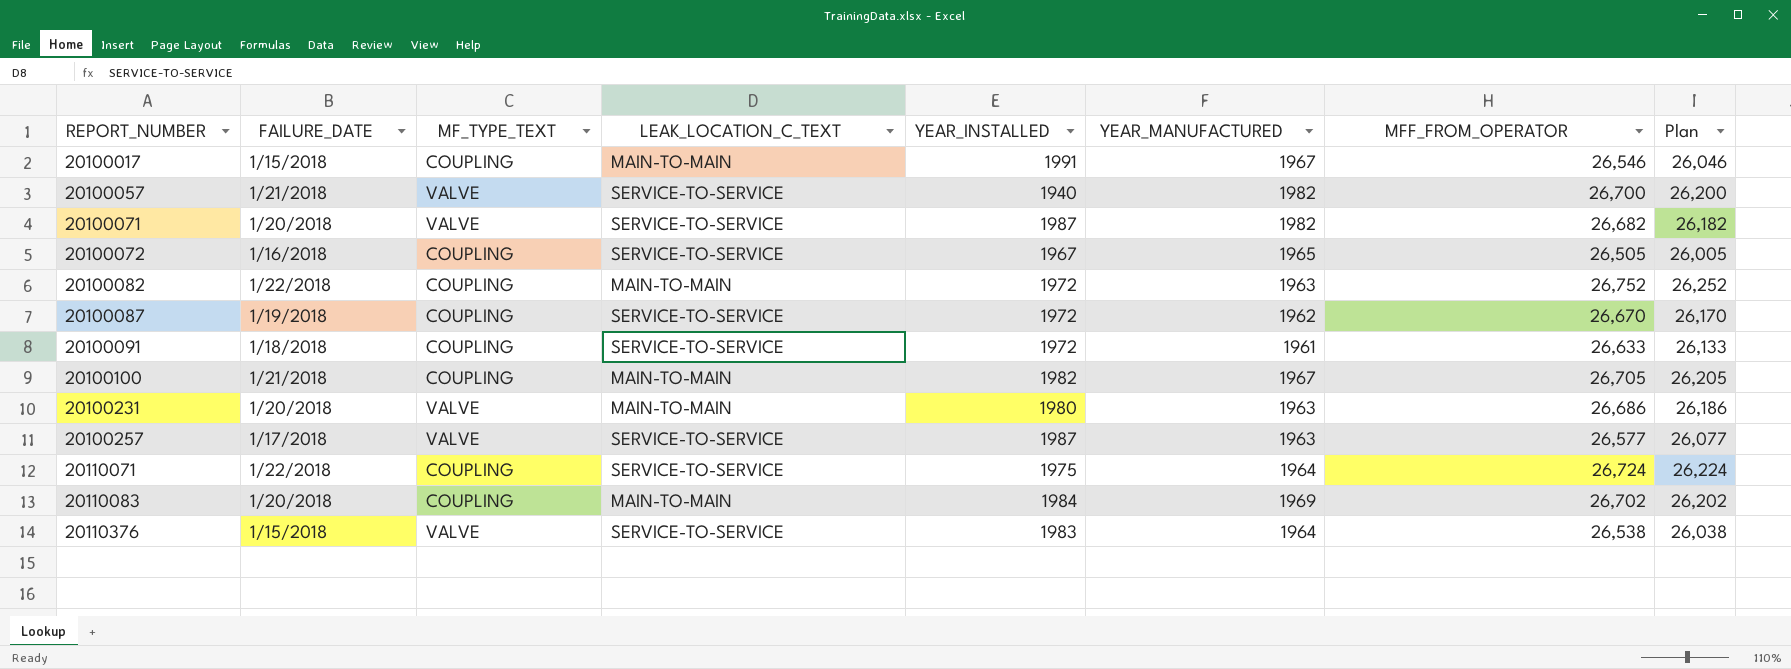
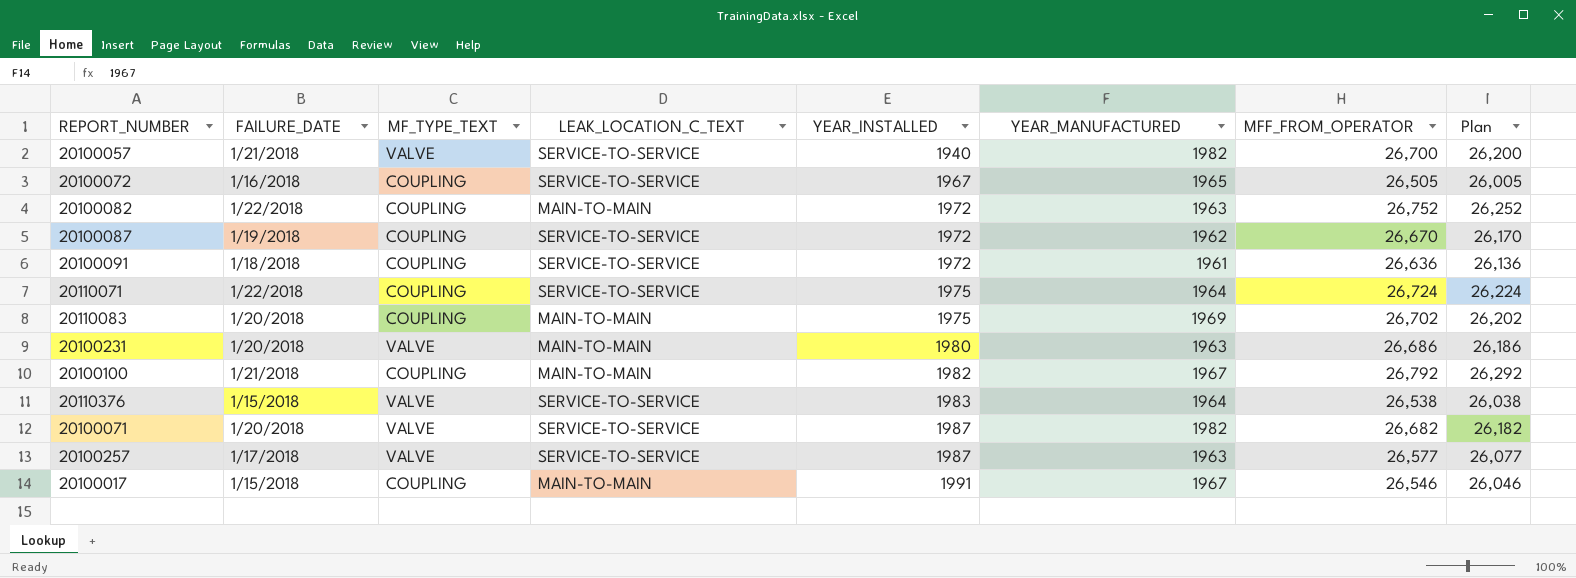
row order: REPORT_NUMBER ascending -> YEAR_INSTALLED ascending
20100091 | MFF_FROM_OPERATOR: 26,633 -> 26,636
20100091 | Plan: 26,133 -> 26,136
20110083 | YEAR_INSTALLED: 1984 -> 1975
20100100 | MFF_FROM_OPERATOR: 26,705 -> 26,792
20100100 | Plan: 26,205 -> 26,292

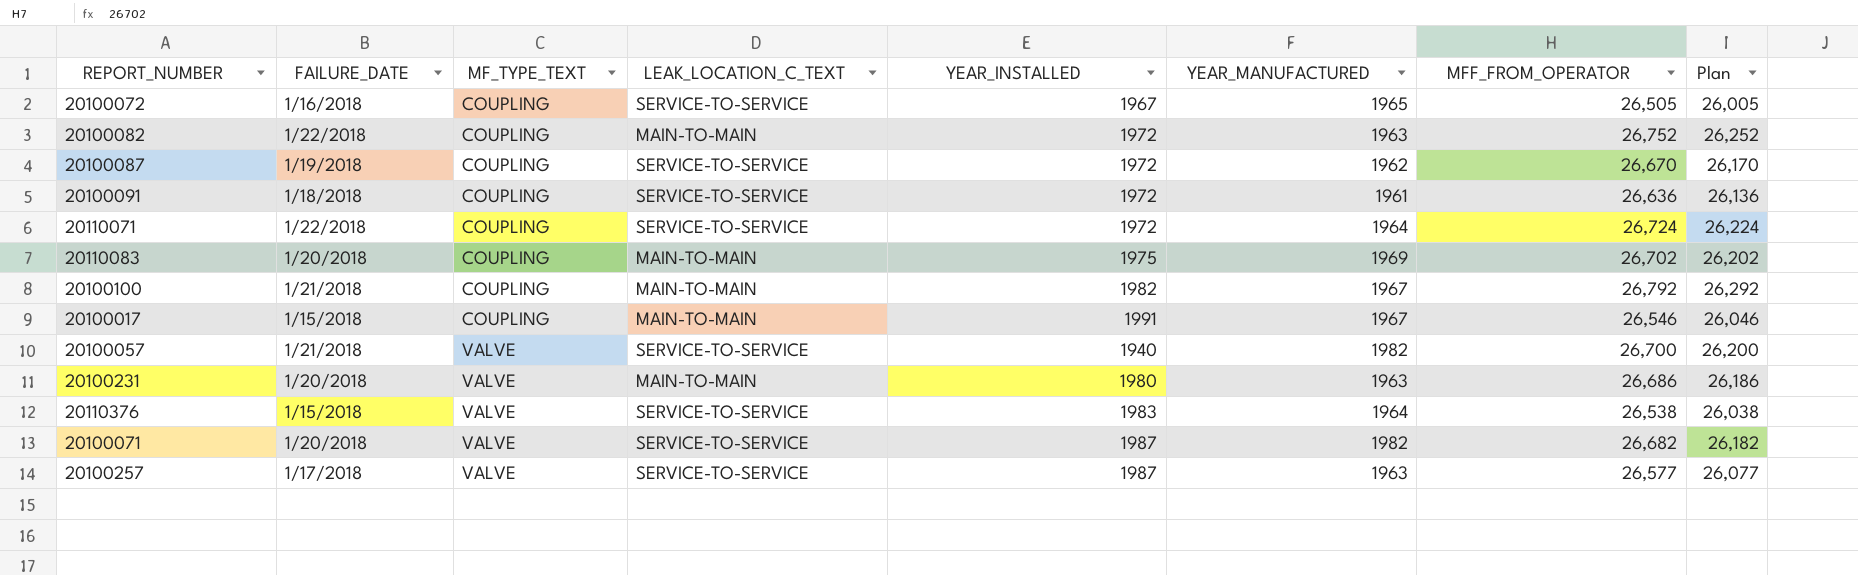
row order: YEAR_INSTALLED ascending -> MF_TYPE_TEXT ascending
20110071 | YEAR_INSTALLED: 1975 -> 1972

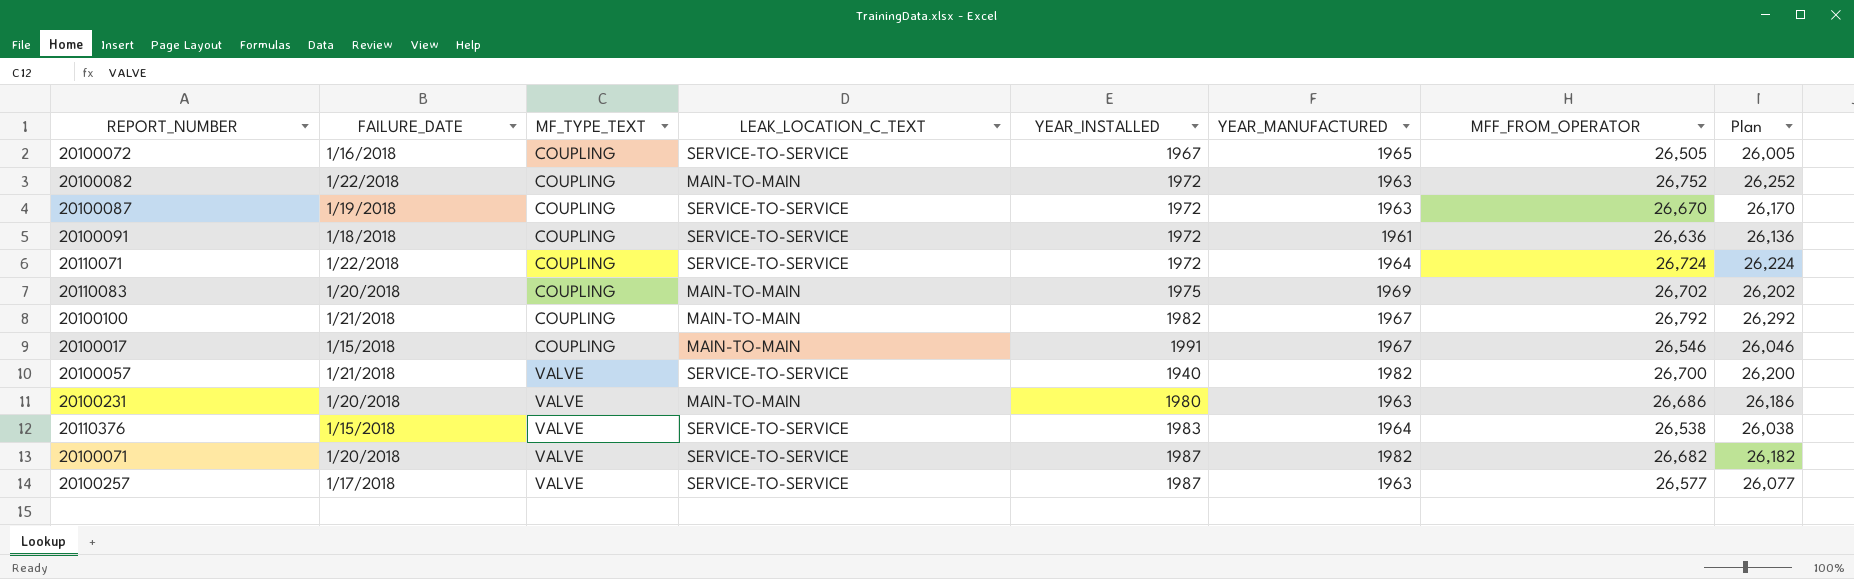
20100087 | YEAR_MANUFACTURED: 1962 -> 1963

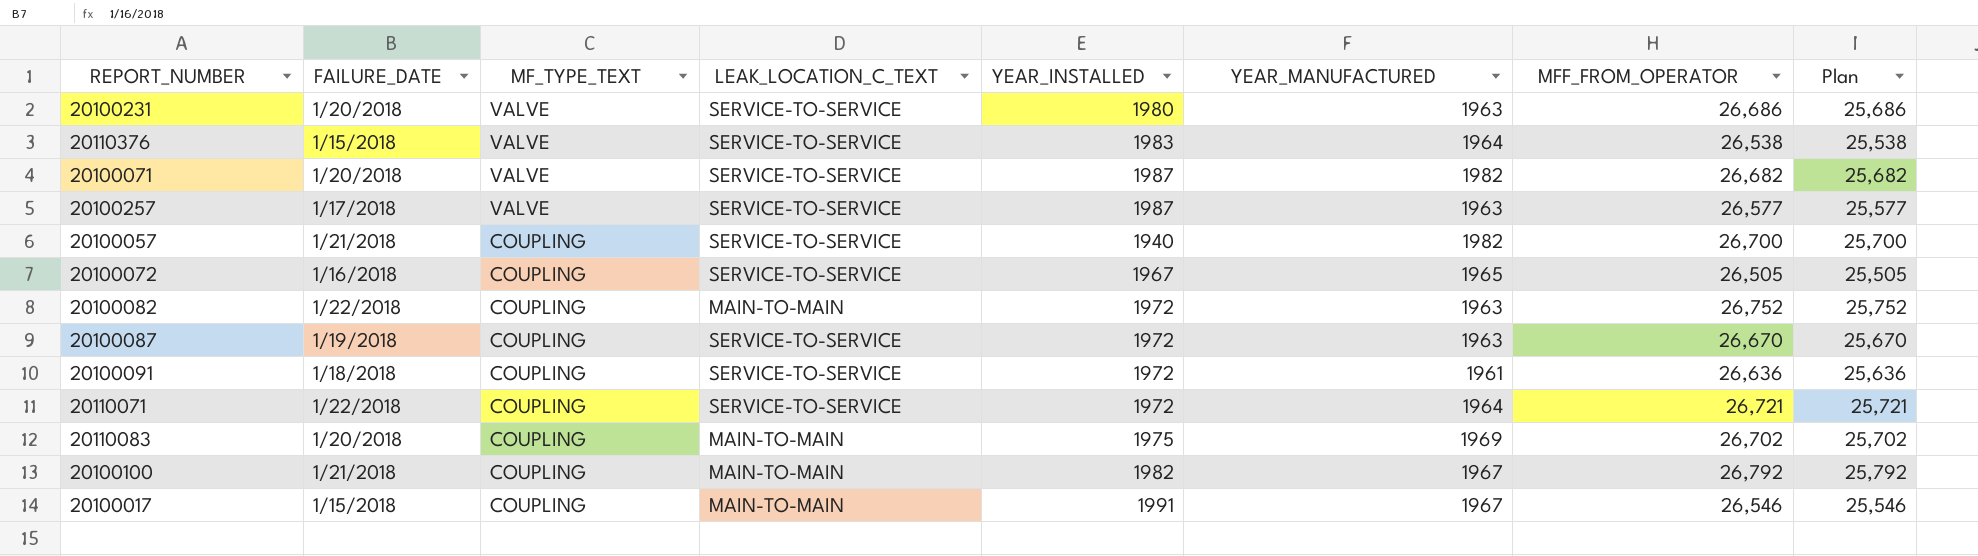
row order: MF_TYPE_TEXT ascending -> MF_TYPE_TEXT descending
column Plan | formula: [MFF_FROM_OPERATOR] - 500 -> [MFF_FROM_OPERATOR] - 1000
20100231 | LEAK_LOCATION_C_TEXT: MAIN-TO-MAIN -> SERVICE-TO-SERVICE
20100057 | MF_TYPE_TEXT: VALVE -> COUPLING
20110071 | MFF_FROM_OPERATOR: 26,724 -> 26,721

